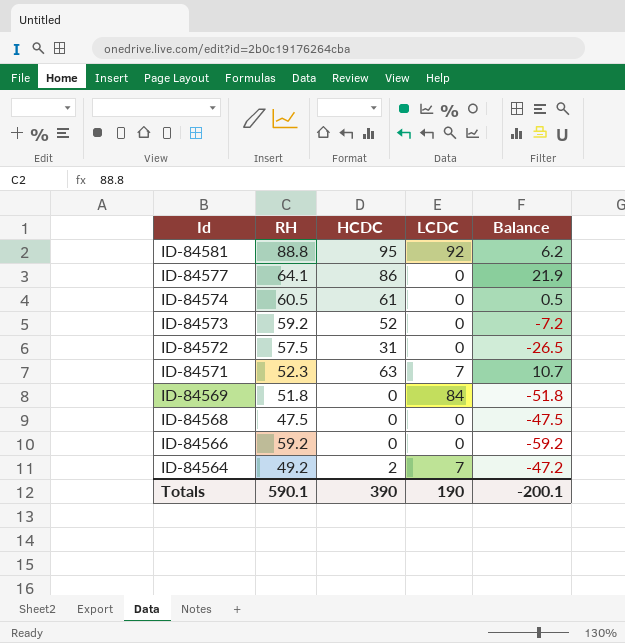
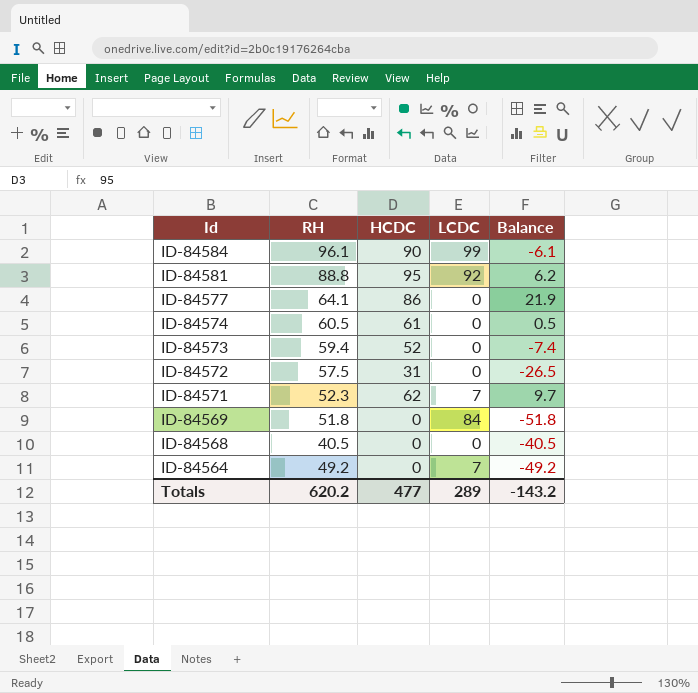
row ID-84566: 59.2 | 0 | 0 | -59.2 -> none
row ID-84584: none -> 96.1 | 90 | 99 | -6.1
ID-84573 | RH: 59.2 -> 59.4
ID-84573 | Balance: -7.2 -> -7.4
ID-84571 | HCDC: 63 -> 62
ID-84571 | Balance: 10.7 -> 9.7
ID-84568 | RH: 47.5 -> 40.5
ID-84568 | Balance: -47.5 -> -40.5
ID-84564 | HCDC: 2 -> 0
ID-84564 | Balance: -47.2 -> -49.2
Totals | RH: 590.1 -> 620.2
Totals | HCDC: 390 -> 477
Totals | LCDC: 190 -> 289
Totals | Balance: -200.1 -> -143.2

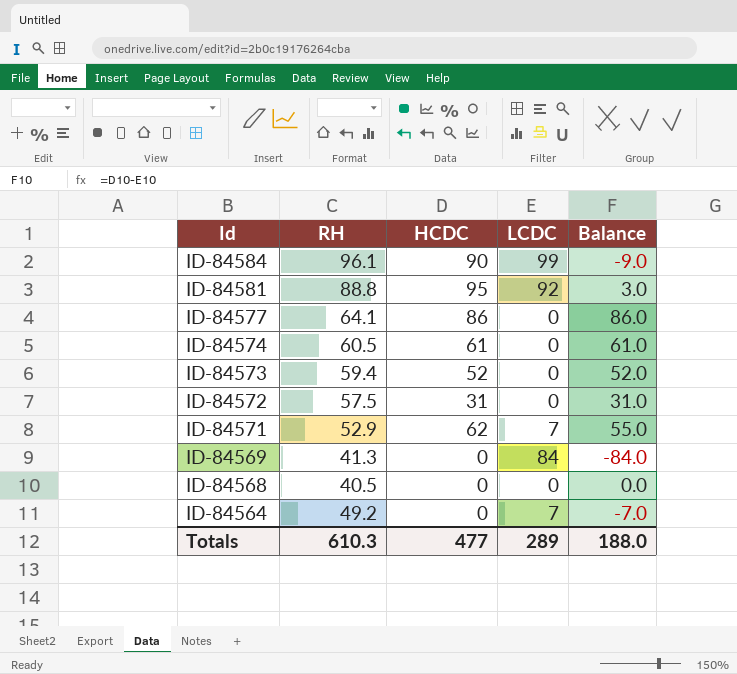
column Balance | formula: [HCDC] - [RH] -> [HCDC] - [LCDC]
ID-84571 | RH: 52.3 -> 52.9
ID-84569 | RH: 51.8 -> 41.3
Totals | RH: 620.2 -> 610.3
Totals | Balance: -143.2 -> 188.0

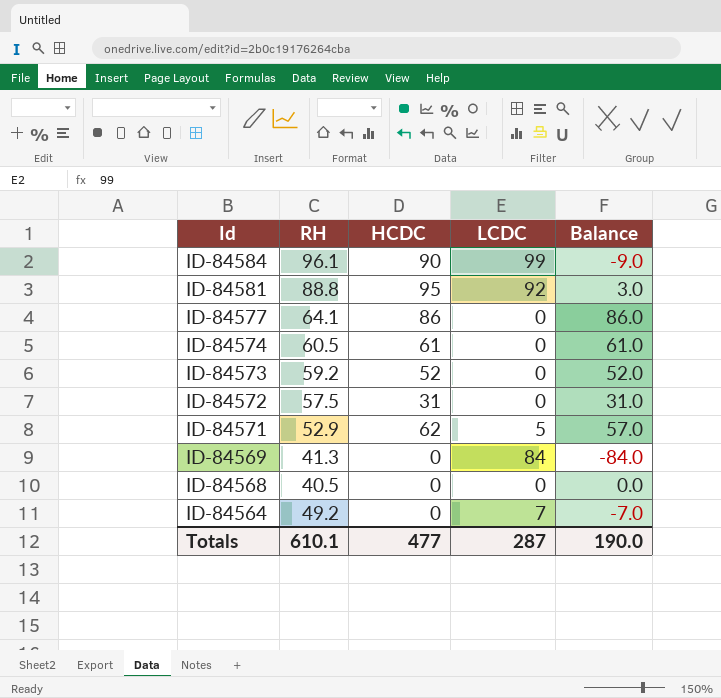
ID-84573 | RH: 59.4 -> 59.2
ID-84571 | LCDC: 7 -> 5
ID-84571 | Balance: 55.0 -> 57.0
Totals | RH: 610.3 -> 610.1
Totals | LCDC: 289 -> 287
Totals | Balance: 188.0 -> 190.0

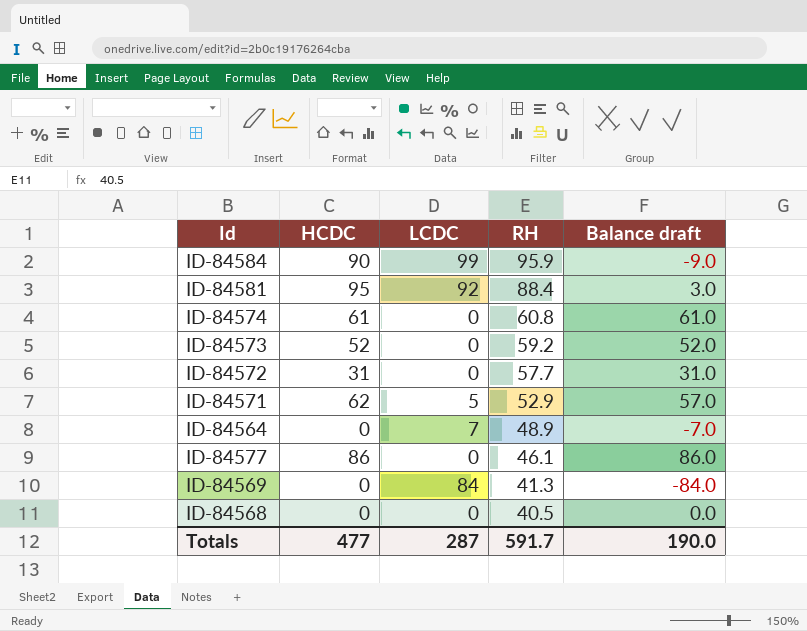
row order: Id descending -> RH descending
column RH | position: 2 -> 4
column name: Balance -> Balance draft
ID-84584 | RH: 96.1 -> 95.9
ID-84581 | RH: 88.8 -> 88.4
ID-84574 | RH: 60.5 -> 60.8
ID-84572 | RH: 57.5 -> 57.7
ID-84564 | RH: 49.2 -> 48.9
ID-84577 | RH: 64.1 -> 46.1
Totals | RH: 610.1 -> 591.7

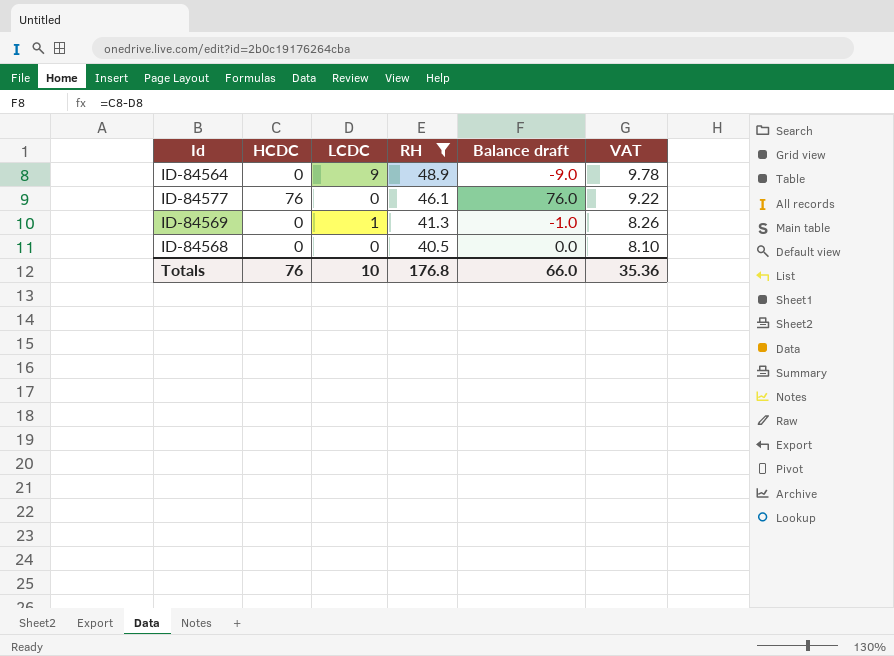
filter: none -> RH <= 48.9
column VAT | formula: none -> [RH] * 0.2
ID-84564 | LCDC: 7 -> 9
ID-84564 | Balance draft: -7.0 -> -9.0
ID-84577 | HCDC: 86 -> 76
ID-84577 | Balance draft: 86.0 -> 76.0
ID-84569 | LCDC: 84 -> 1
ID-84569 | Balance draft: -84.0 -> -1.0
Totals | HCDC: 477 -> 76
Totals | LCDC: 287 -> 10
Totals | RH: 591.7 -> 176.8
Totals | Balance draft: 190.0 -> 66.0

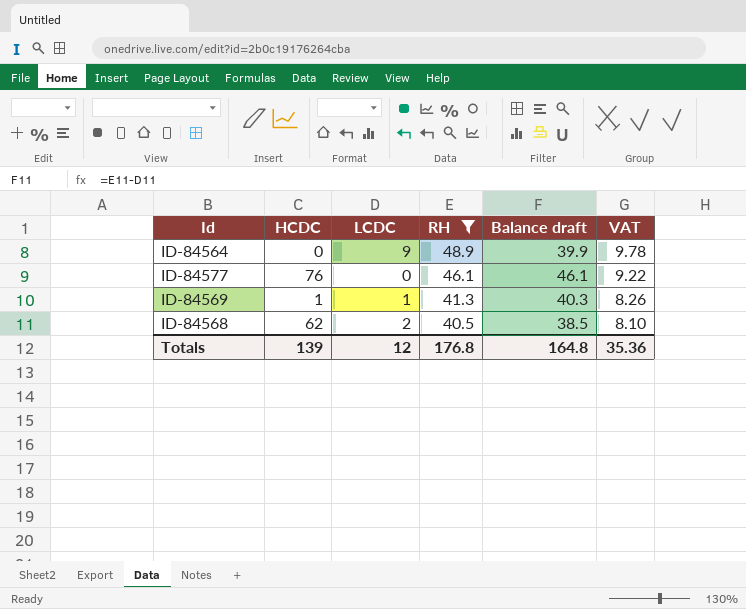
column Balance draft | formula: [HCDC] - [LCDC] -> [RH] - [LCDC]
ID-84569 | HCDC: 0 -> 1
ID-84568 | HCDC: 0 -> 62
ID-84568 | LCDC: 0 -> 2
Totals | HCDC: 76 -> 139
Totals | LCDC: 10 -> 12
Totals | Balance draft: 66.0 -> 164.8

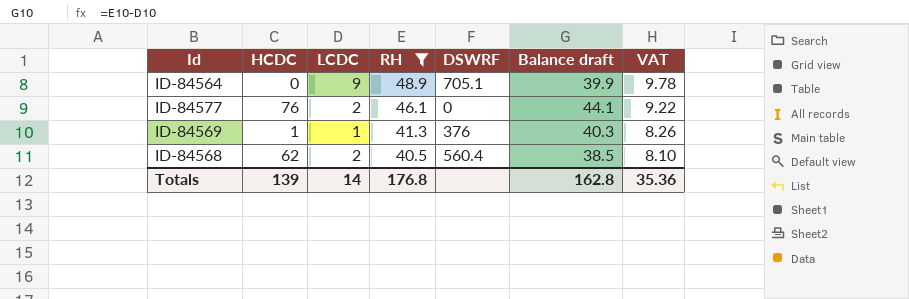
column DSWRF | position: none -> 5
ID-84577 | LCDC: 0 -> 2
ID-84577 | Balance draft: 46.1 -> 44.1
Totals | LCDC: 12 -> 14
Totals | Balance draft: 164.8 -> 162.8

